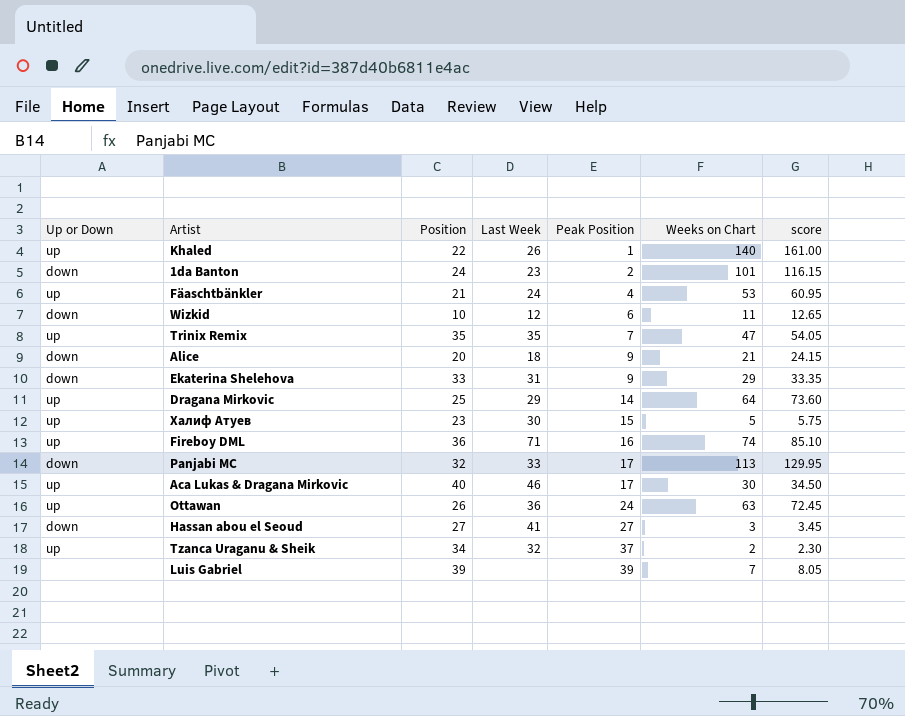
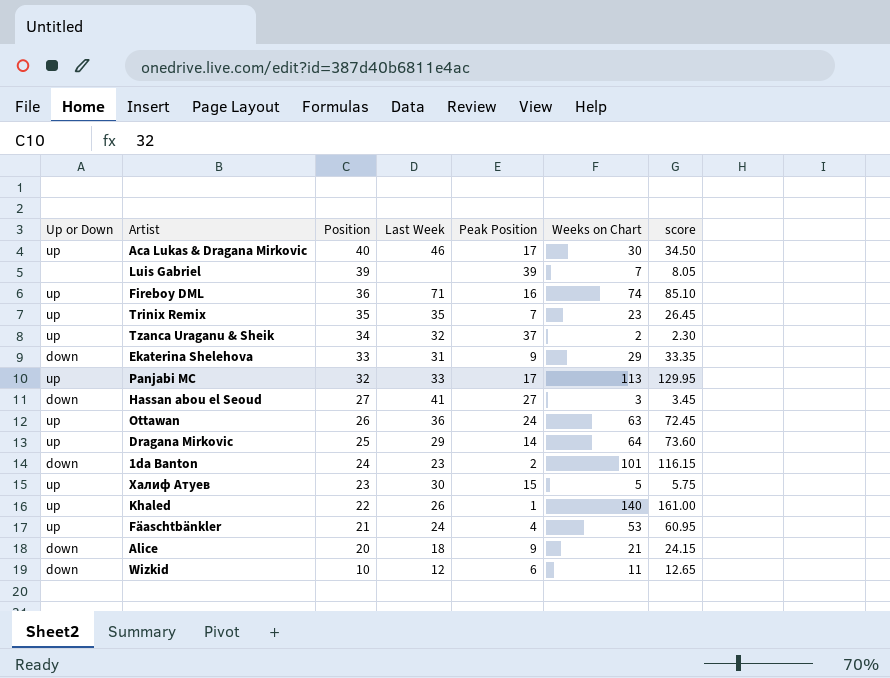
row order: Peak Position ascending -> Position descending
Trinix Remix | Weeks on Chart: 47 -> 23
Trinix Remix | score: 54.05 -> 26.45
Panjabi MC | Up or Down: down -> up

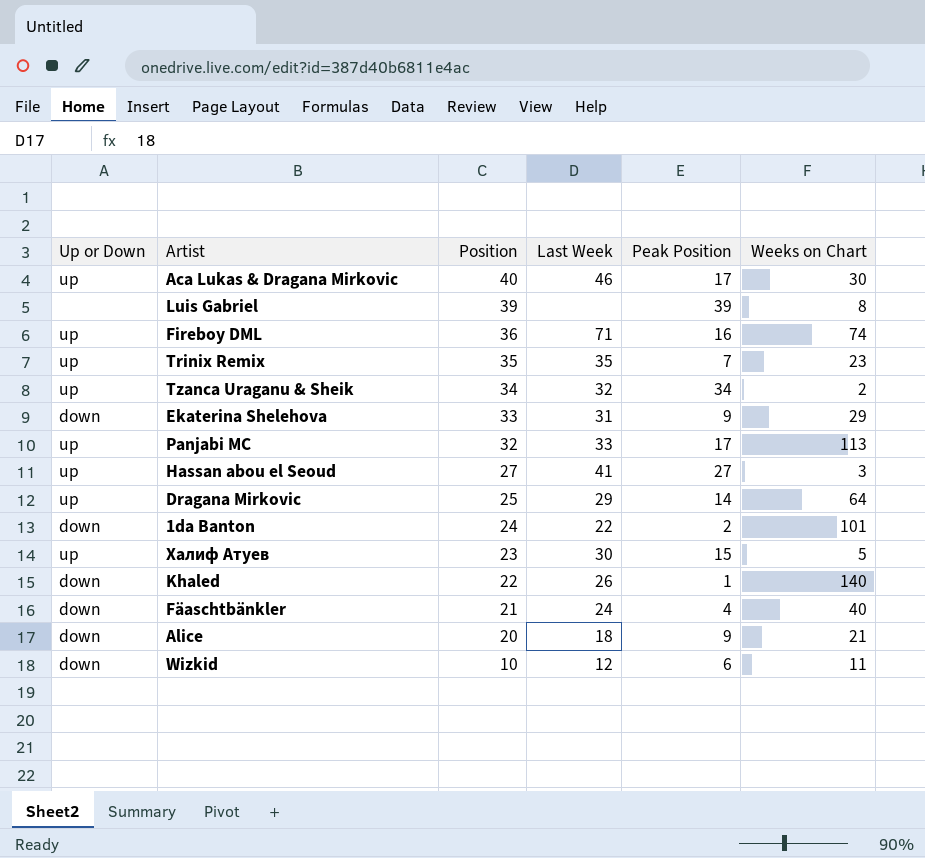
column score | formula: [Weeks on Chart] * 1.15 -> none
row Ottawan: up | 26 | 36 | 24 | 63 | 72.45 -> none
Luis Gabriel | Weeks on Chart: 7 -> 8
Tzanca Uraganu & Sheik | Peak Position: 37 -> 34
Hassan abou el Seoud | Up or Down: down -> up
1da Banton | Last Week: 23 -> 22
Khaled | Up or Down: up -> down
Fäaschtbänkler | Up or Down: up -> down
Fäaschtbänkler | Weeks on Chart: 53 -> 40

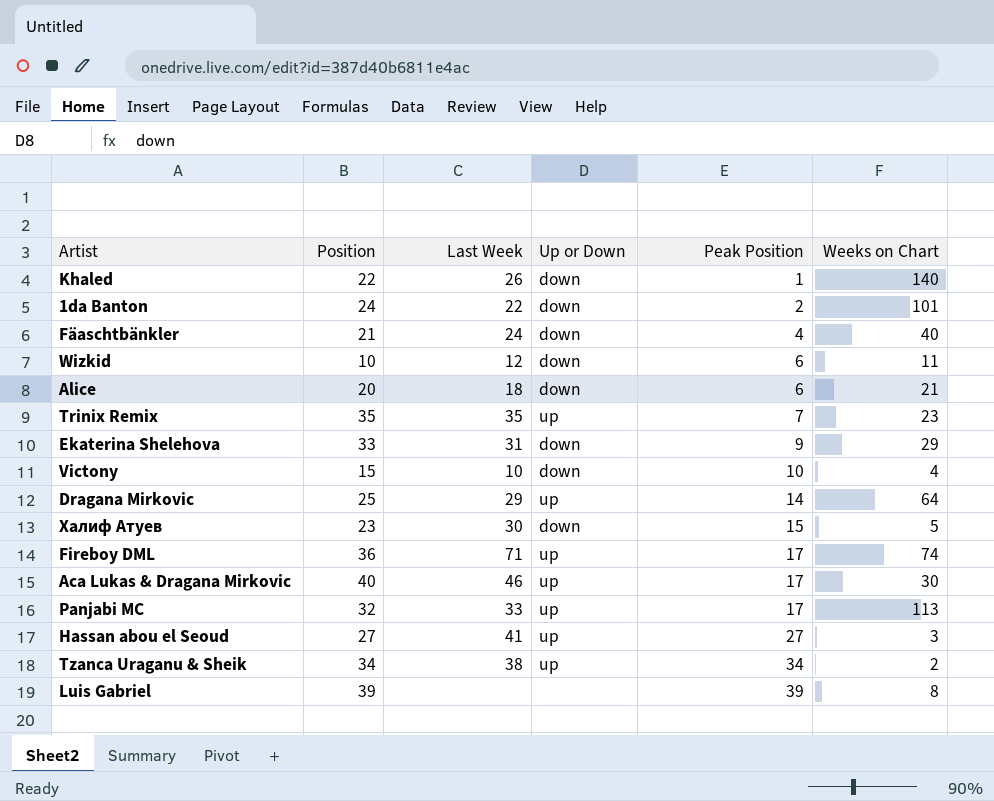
row order: Position descending -> Peak Position ascending
column Up or Down | position: 1 -> 4
Alice | Peak Position: 9 -> 6
row Victony: none -> 15 | 10 | down | 10 | 4
Халиф Атуев | Up or Down: up -> down
Fireboy DML | Peak Position: 16 -> 17
Tzanca Uraganu & Sheik | Last Week: 32 -> 38

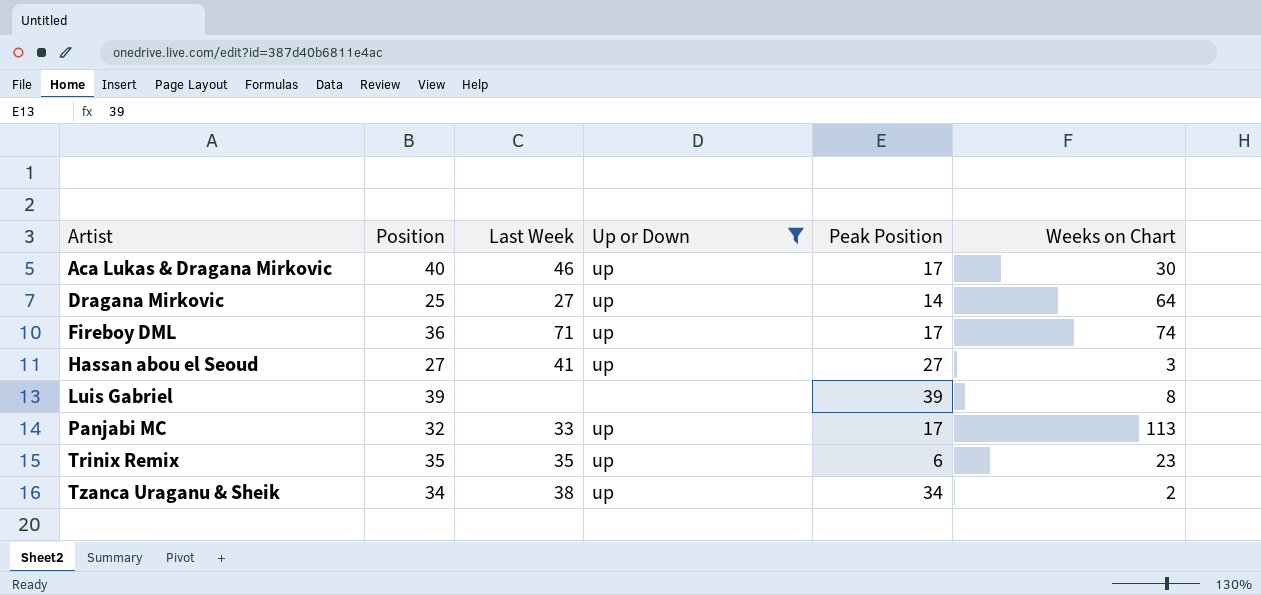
filter: none -> Up or Down != down
row order: Peak Position ascending -> Artist ascending
Dragana Mirkovic | Last Week: 29 -> 27
Trinix Remix | Peak Position: 7 -> 6

